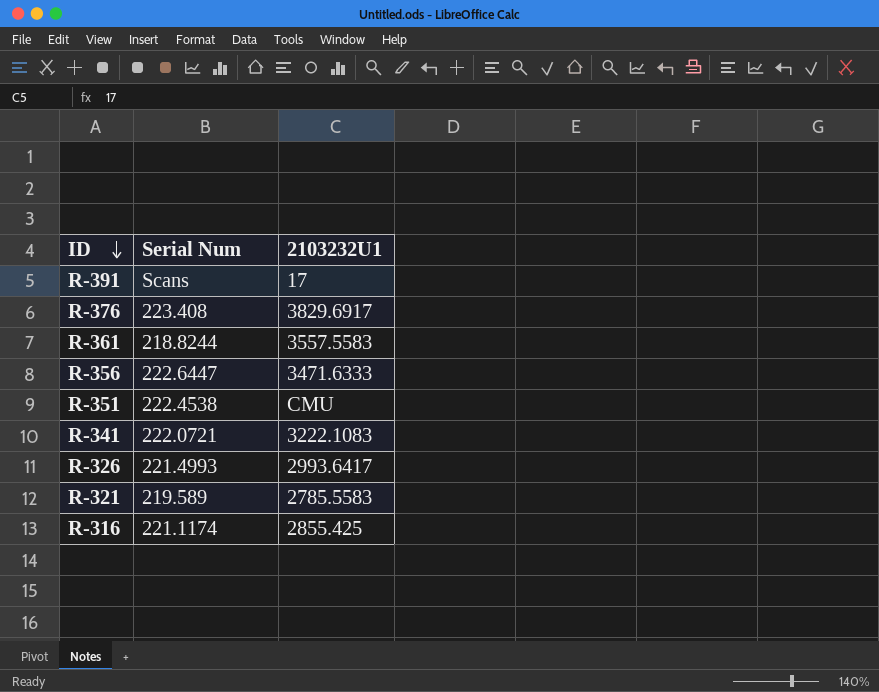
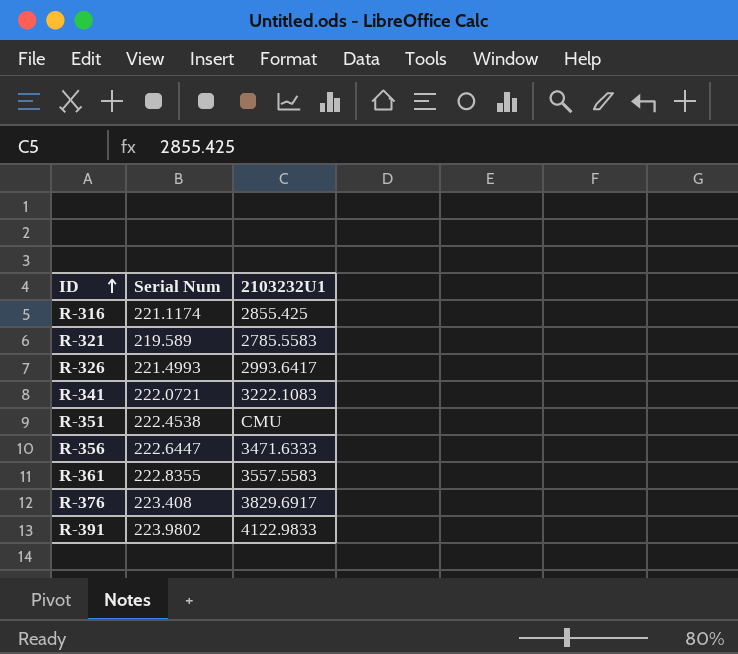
row order: ID descending -> ID ascending
R-361 | Serial Num: 218.8244 -> 222.8355
R-391 | Serial Num: Scans -> 223.9802
R-391 | 2103232U1: 17 -> 4122.9833

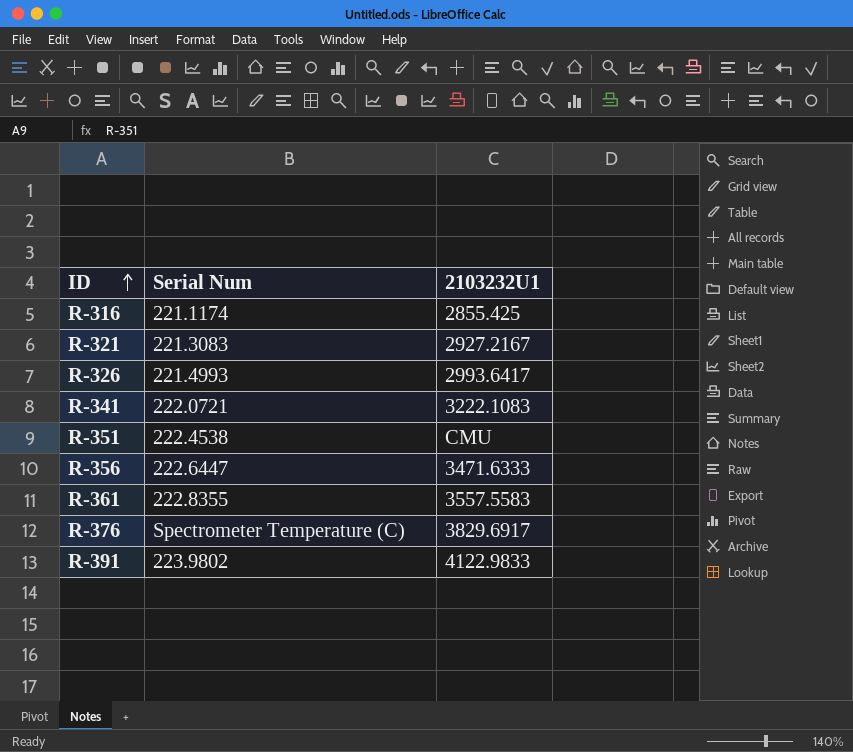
R-321 | Serial Num: 219.589 -> 221.3083
R-321 | 2103232U1: 2785.5583 -> 2927.2167
R-376 | Serial Num: 223.408 -> Spectrometer Temperature (C)

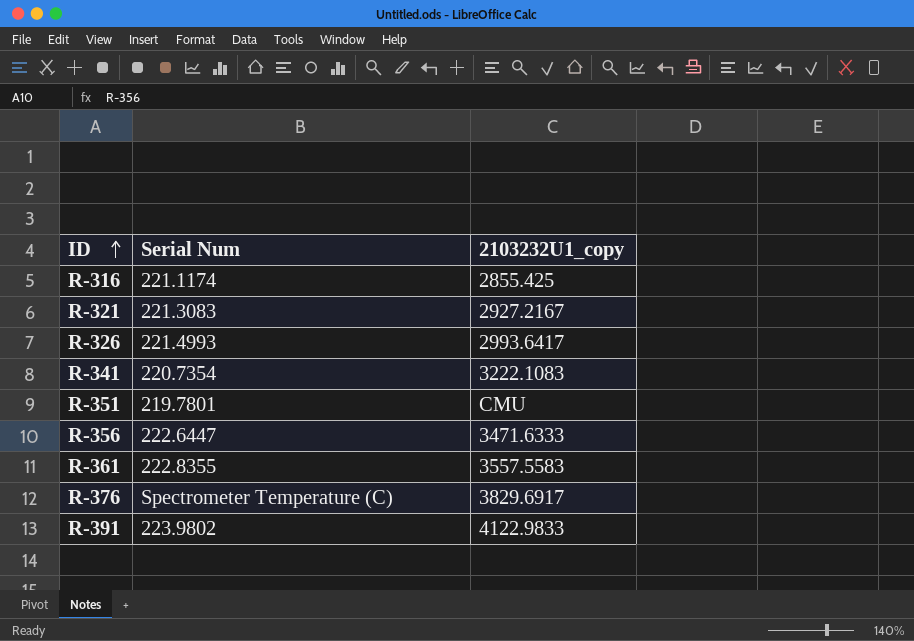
column name: 2103232U1 -> 2103232U1_copy
R-341 | Serial Num: 222.0721 -> 220.7354
R-351 | Serial Num: 222.4538 -> 219.7801

